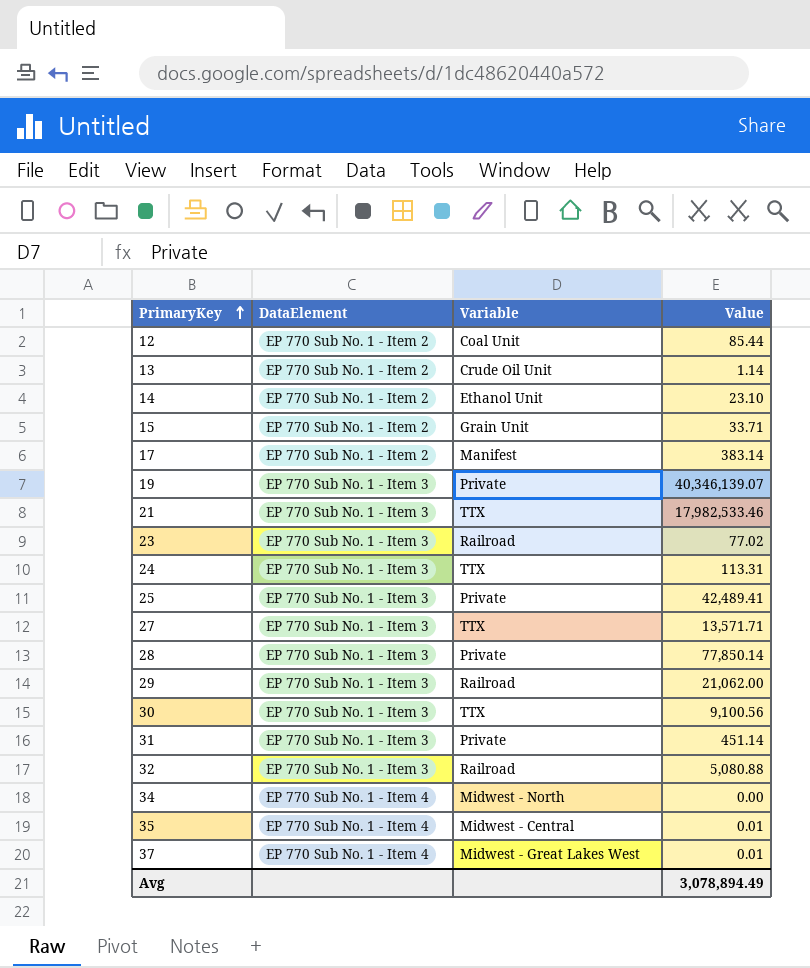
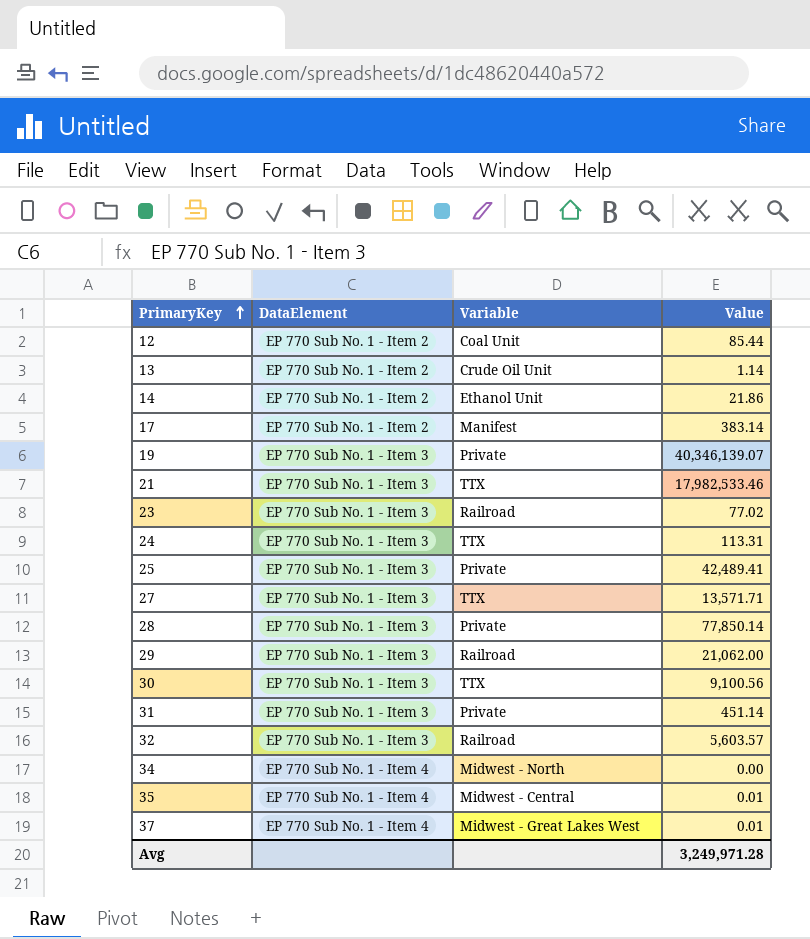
row 15: EP 770 Sub No. 1 - Item 2 | Grain Unit | 33.71 -> none
14 | Value: 23.10 -> 21.86
32 | Value: 5,080.88 -> 5,603.57
Avg | Value: 3,078,894.49 -> 3,249,971.28

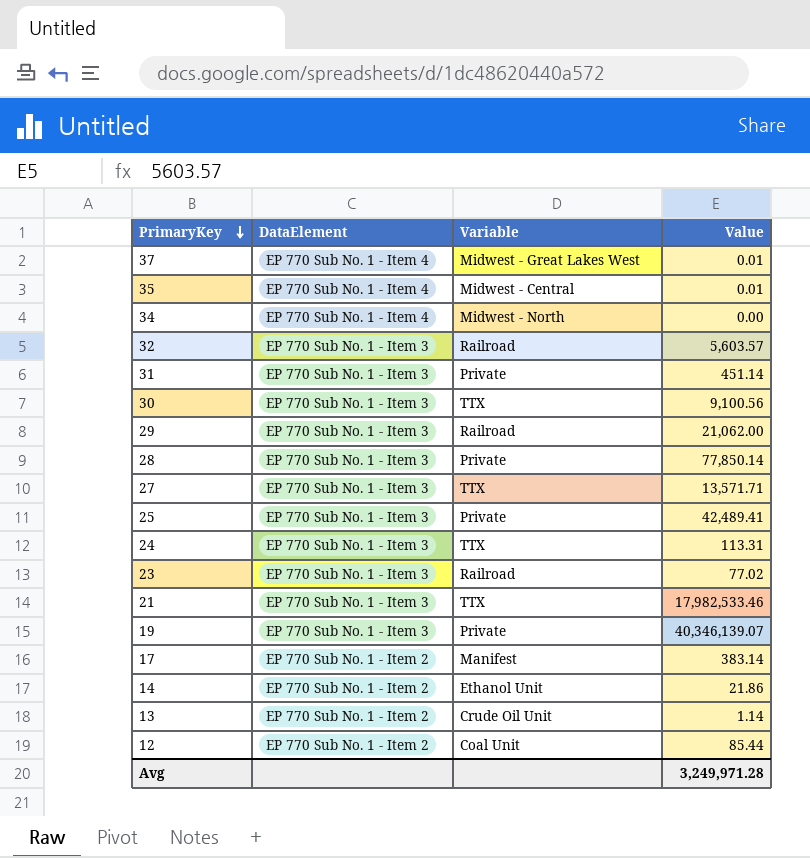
row order: PrimaryKey ascending -> PrimaryKey descending

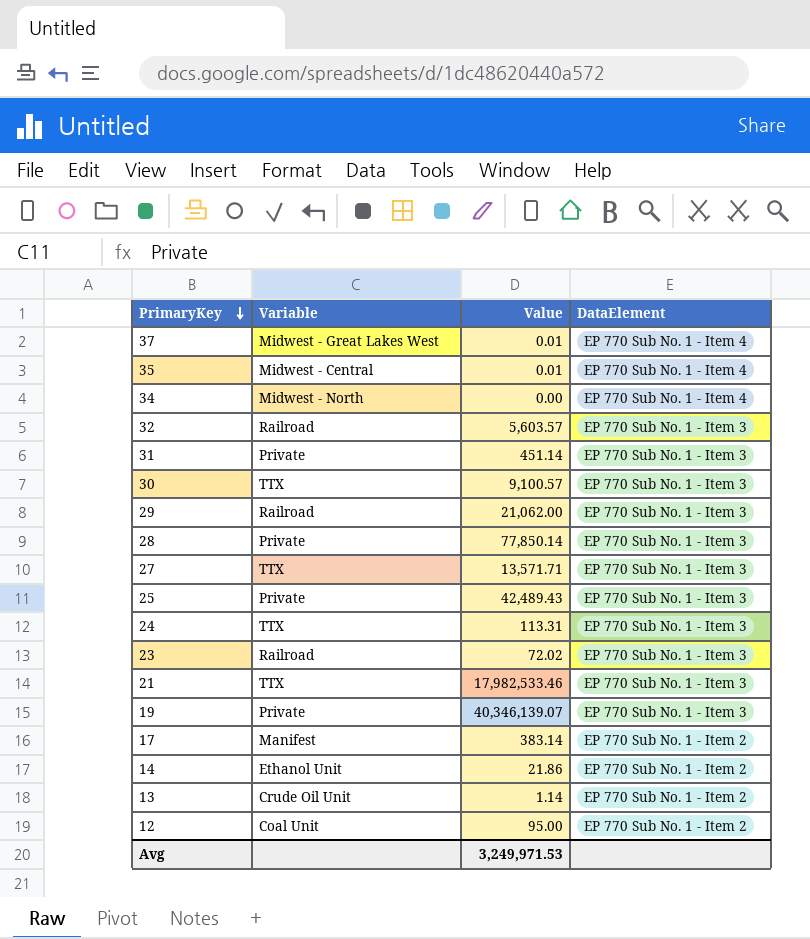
column DataElement | position: 2 -> 4
30 | Value: 9,100.56 -> 9,100.57
25 | Value: 42,489.41 -> 42,489.43
23 | Value: 77.02 -> 72.02
12 | Value: 85.44 -> 95.00
Avg | Value: 3,249,971.28 -> 3,249,971.53

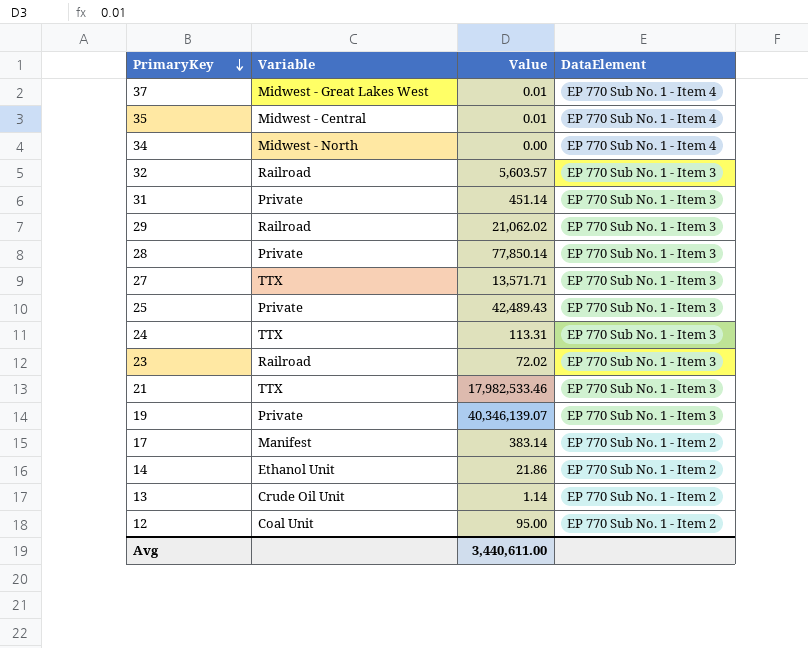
row 30: TTX | 9,100.57 | EP 770 Sub No. 1 - Item 3 -> none
29 | Value: 21,062.00 -> 21,062.02
Avg | Value: 3,249,971.53 -> 3,440,611.00

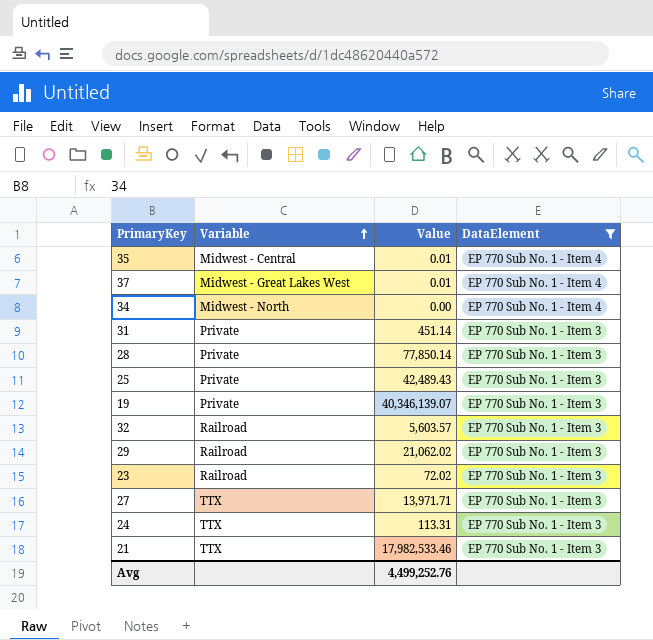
filter: none -> DataElement != EP 770 Sub No. 1 - Item 2
row order: PrimaryKey descending -> Variable ascending
27 | Value: 13,571.71 -> 13,971.71
Avg | Value: 3,440,611.00 -> 4,499,252.76

